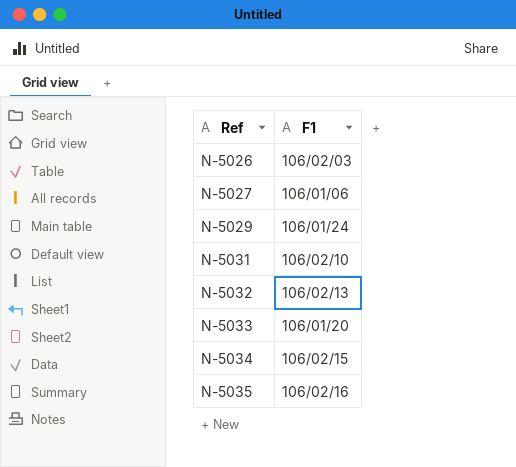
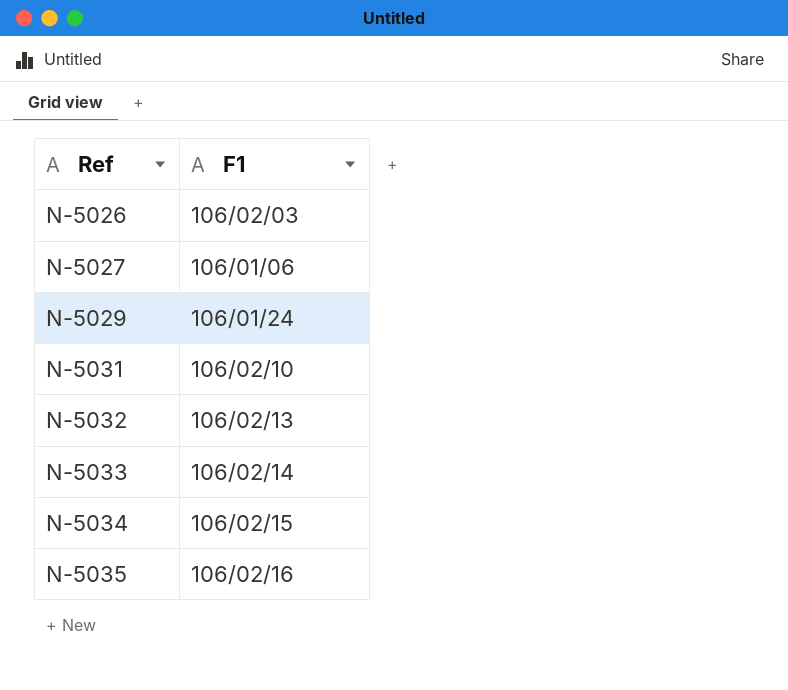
N-5033 | F1: 106/01/20 -> 106/02/14

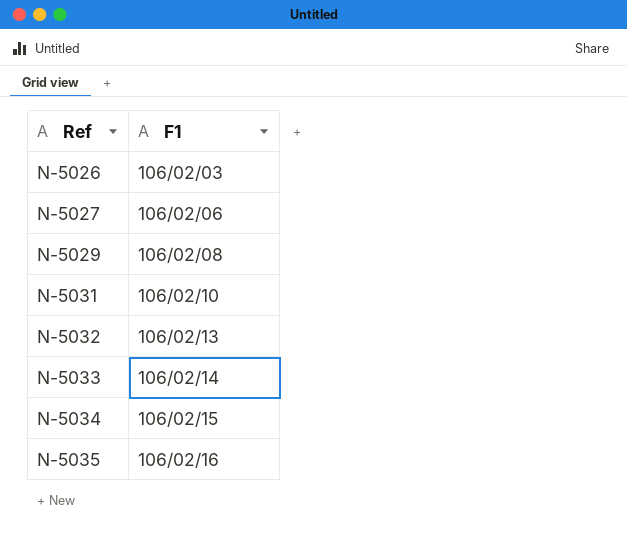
N-5027 | F1: 106/01/06 -> 106/02/06
N-5029 | F1: 106/01/24 -> 106/02/08

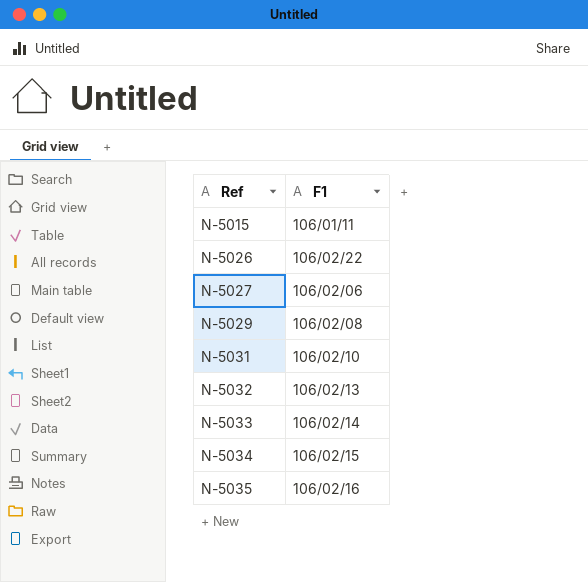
row N-5015: none -> 106/01/11
N-5026 | F1: 106/02/03 -> 106/02/22

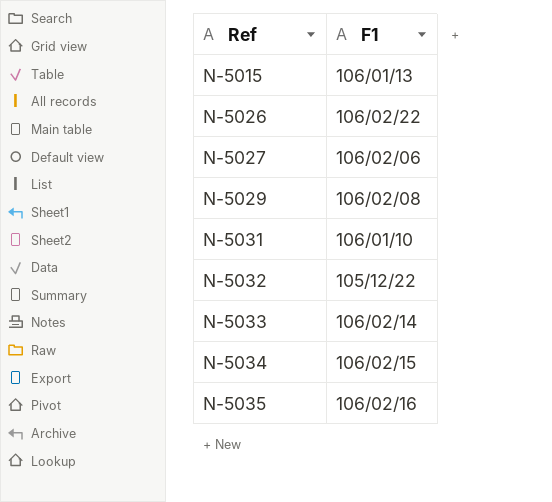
N-5015 | F1: 106/01/11 -> 106/01/13
N-5031 | F1: 106/02/10 -> 106/01/10
N-5032 | F1: 106/02/13 -> 105/12/22

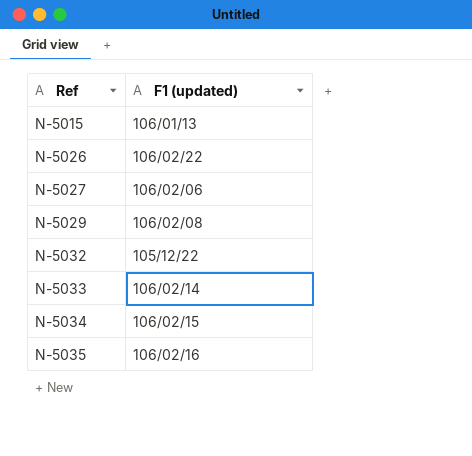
column name: F1 -> F1 (updated)
row N-5031: 106/01/10 -> none

